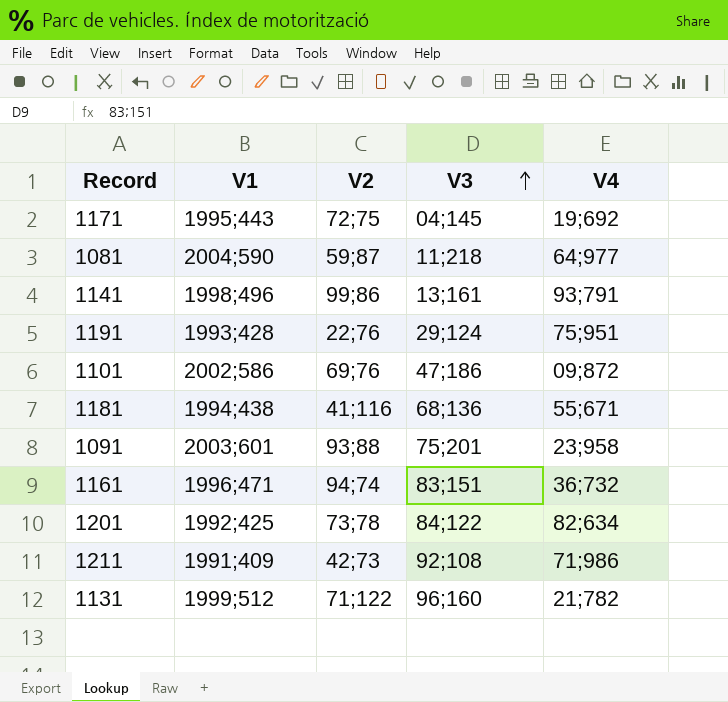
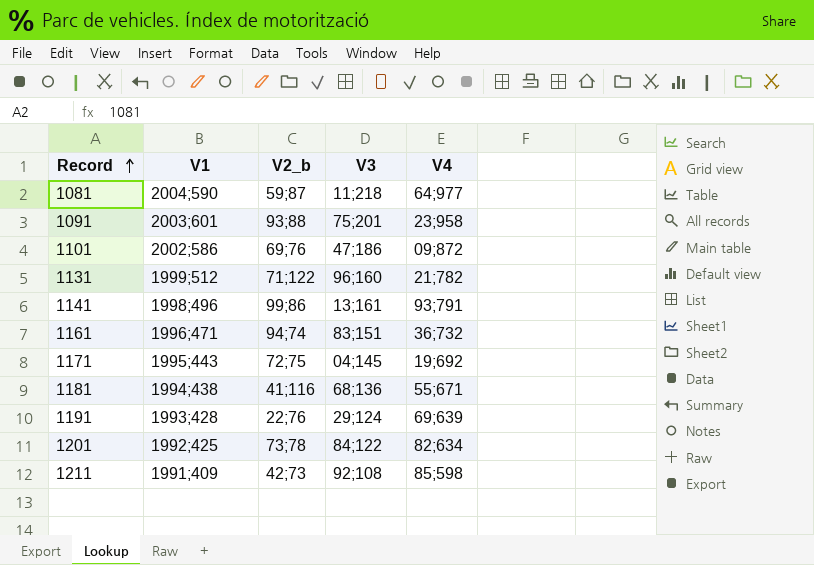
row order: V3 ascending -> Record ascending
column name: V2 -> V2_b
1191 | V4: 75;951 -> 69;639
1211 | V4: 71;986 -> 85;598

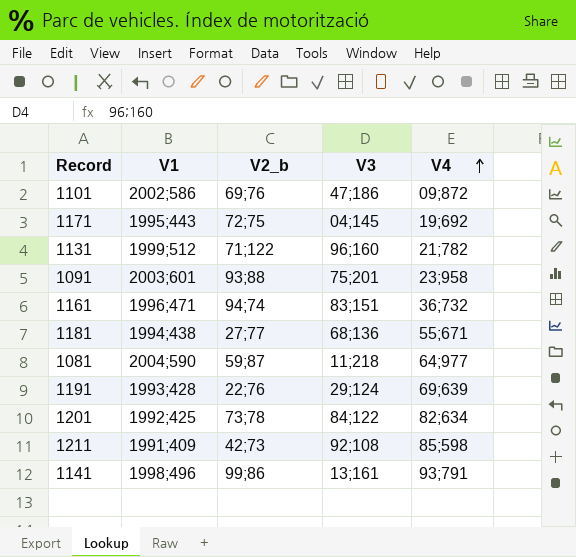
row order: Record ascending -> V4 ascending
1181 | V2_b: 41;116 -> 27;77

